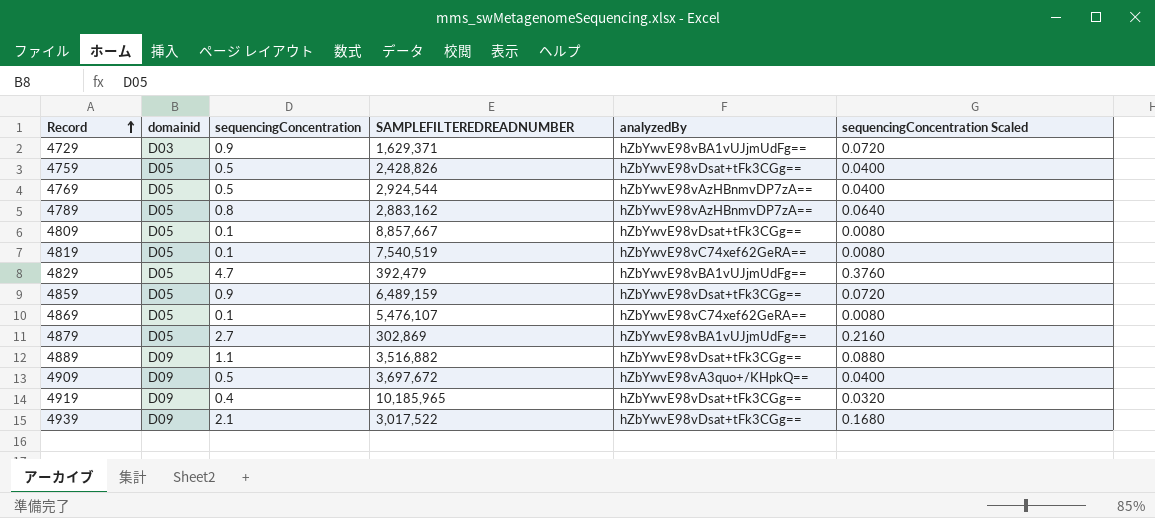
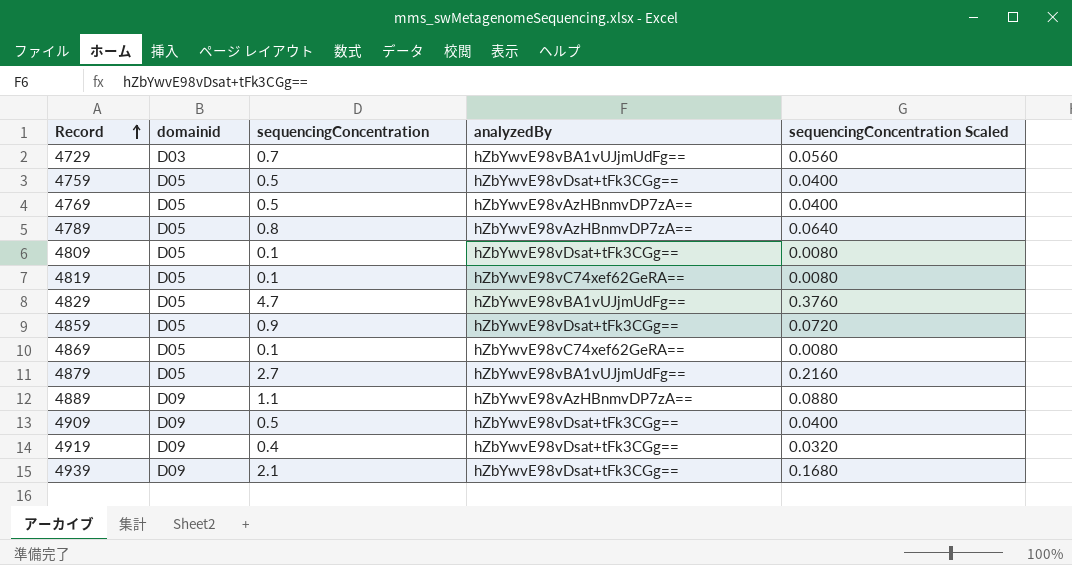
column SAMPLEFILTEREDREADNUMBER | position: 4 -> none
4729 | sequencingConcentration: 0.9 -> 0.7
4729 | sequencingConcentration Scaled: 0.0720 -> 0.0560
4889 | analyzedBy: hZbYwvE98vDsat+tFk3CGg== -> hZbYwvE98vAzHBnmvDP7zA==
4909 | analyzedBy: hZbYwvE98vA3quo+/KHpkQ== -> hZbYwvE98vDsat+tFk3CGg==

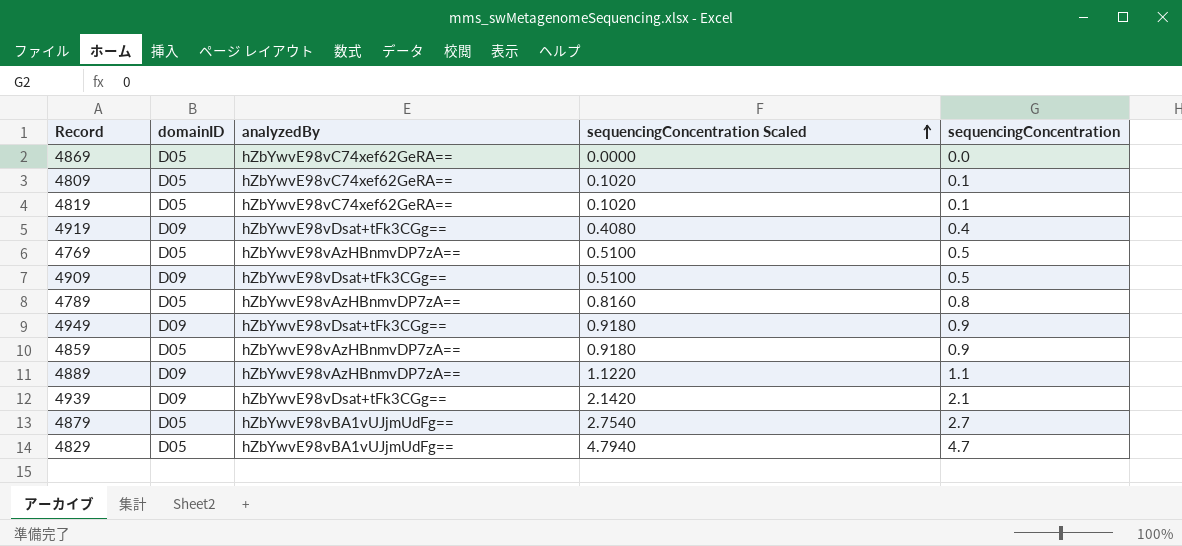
row order: Record ascending -> sequencingConcentration Scaled ascending
column name: domainid -> domainID
column sequencingConcentration Scaled | formula: [sequencingConcentration] * 0.08 -> [sequencingConcentration] * 1.02
column sequencingConcentration | position: 3 -> 5
row 4729: D03 | 0.7 | hZbYwvE98vBA1vUJjmUdFg== | 0.0560 -> none
row 4759: D05 | 0.5 | hZbYwvE98vDsat+tFk3CGg== | 0.0400 -> none
4869 | sequencingConcentration: 0.1 -> 0.0
4809 | analyzedBy: hZbYwvE98vDsat+tFk3CGg== -> hZbYwvE98vC74xef62GeRA==
row 4949: none -> D09 | hZbYwvE98vDsat+tFk3CGg== | 0.9180 | 0.9
4859 | analyzedBy: hZbYwvE98vDsat+tFk3CGg== -> hZbYwvE98vAzHBnmvDP7zA==

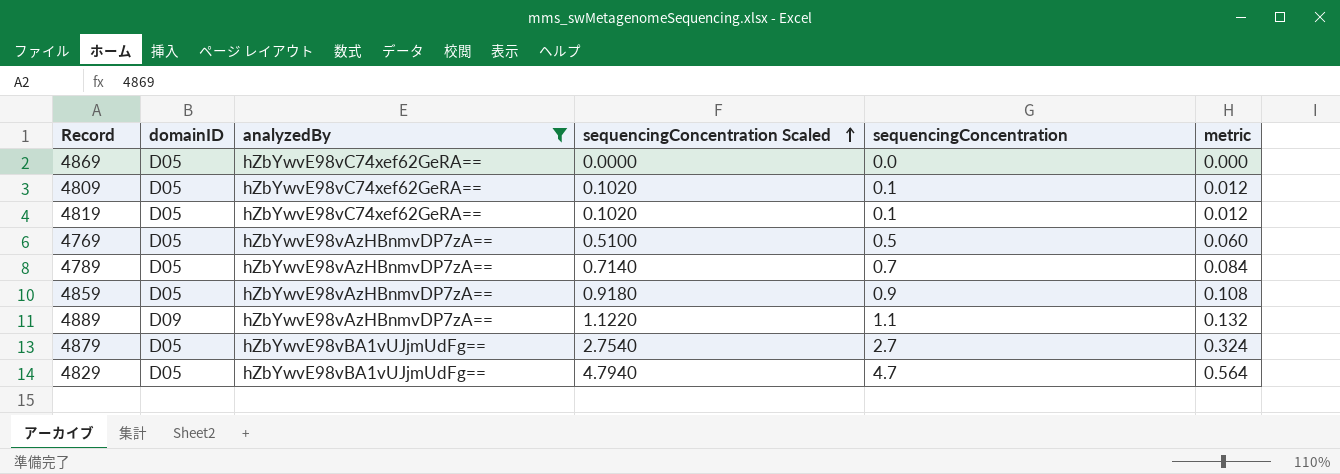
filter: none -> analyzedBy != hZbYwvE98vDsat+tFk3CGg==
column metric | formula: none -> [sequencingConcentration] * 0.12
4789 | sequencingConcentration Scaled: 0.8160 -> 0.7140
4789 | sequencingConcentration: 0.8 -> 0.7

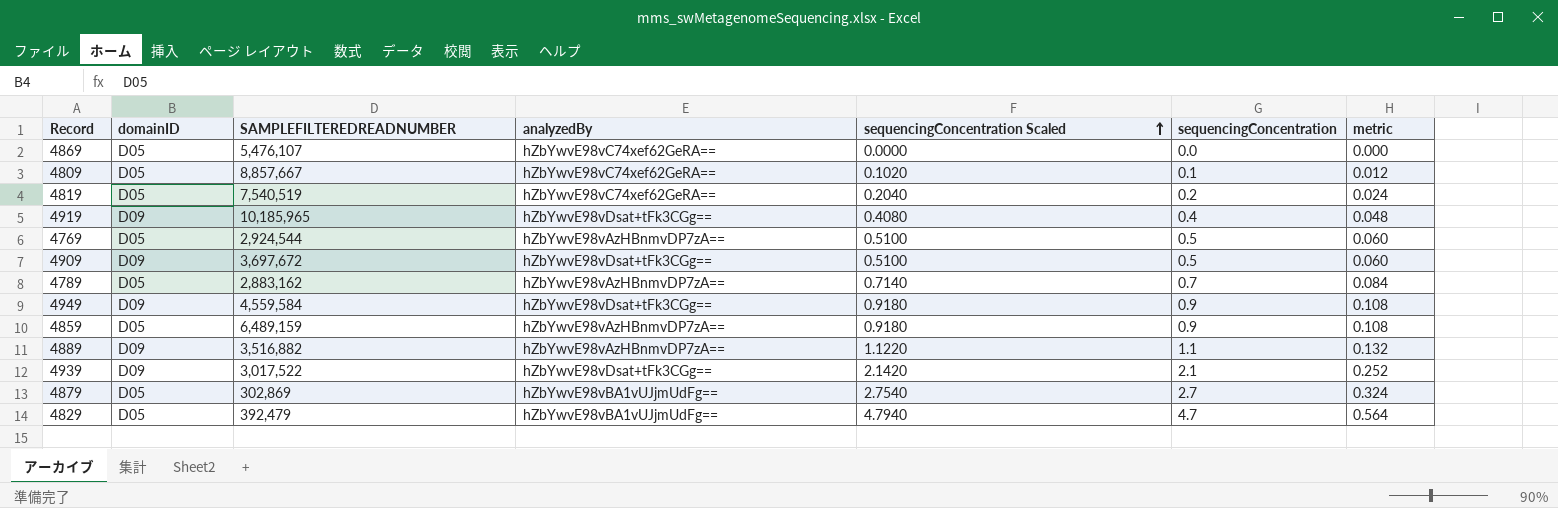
filter: analyzedBy != hZbYwvE98vDsat+tFk3CGg== -> none
column SAMPLEFILTEREDREADNUMBER | position: none -> 3
4819 | sequencingConcentration Scaled: 0.1020 -> 0.2040
4819 | sequencingConcentration: 0.1 -> 0.2
4819 | metric: 0.012 -> 0.024

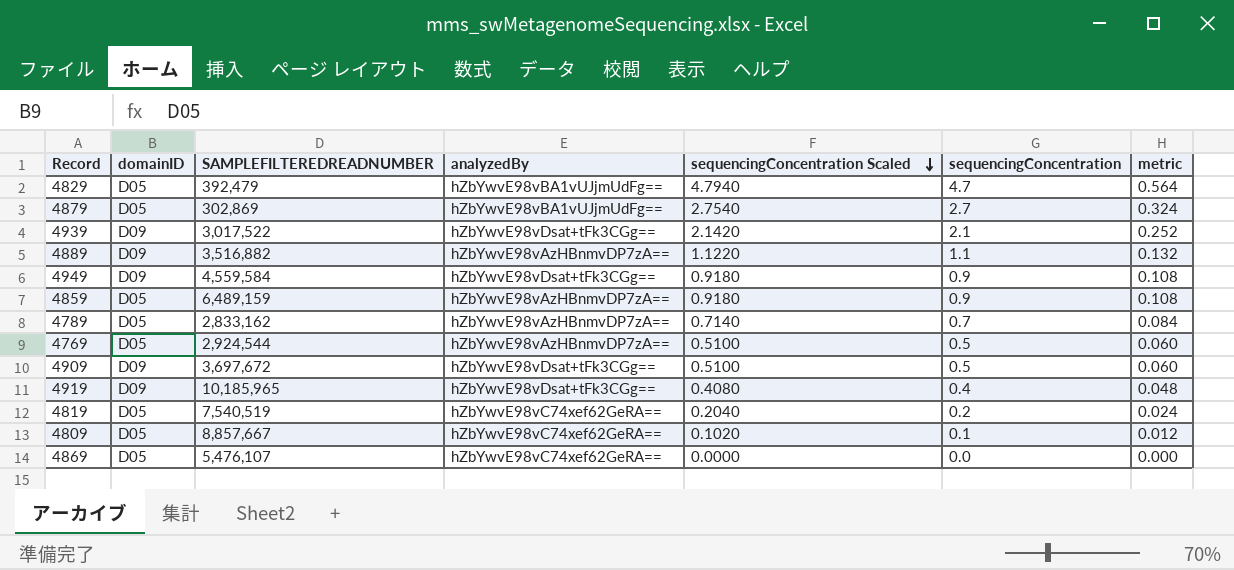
row order: sequencingConcentration Scaled ascending -> sequencingConcentration Scaled descending
4789 | SAMPLEFILTEREDREADNUMBER: 2,883,162 -> 2,833,162

